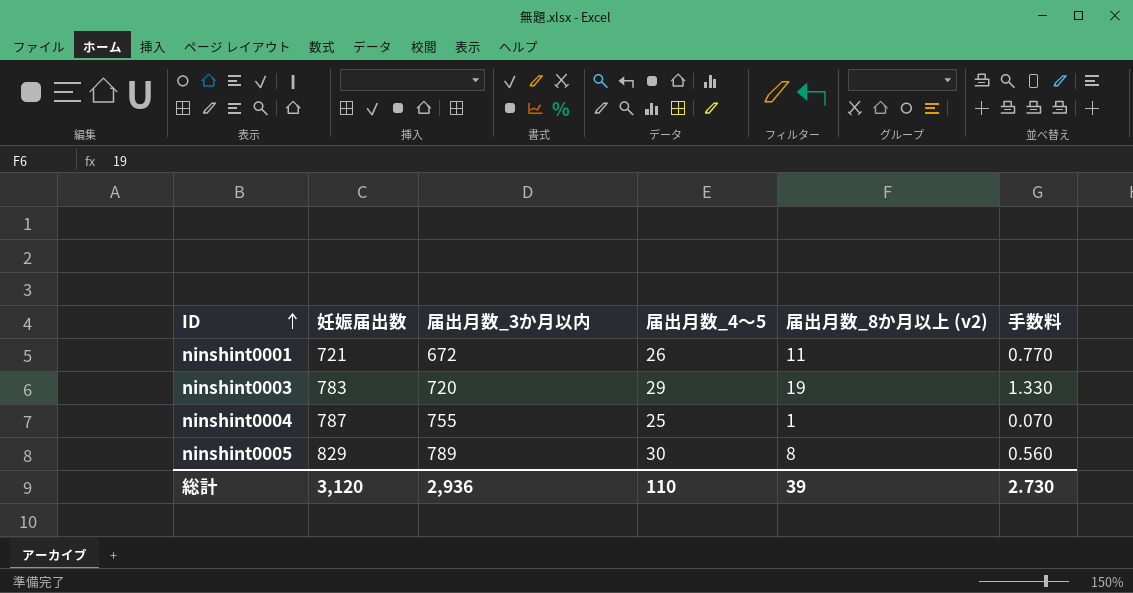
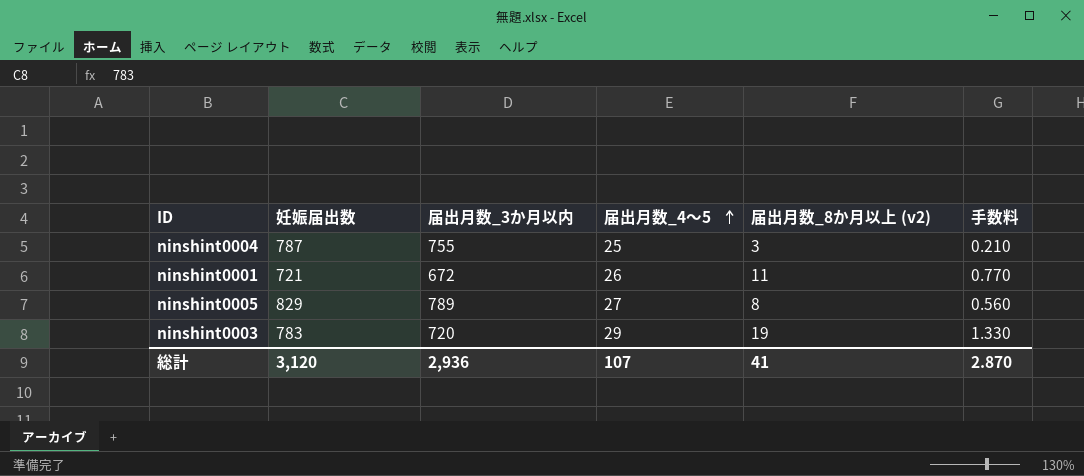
row order: ID ascending -> 届出月数_4～5 ascending
ninshint0004 | 届出月数_8か月以上 (v2): 1 -> 3
ninshint0004 | 手数料: 0.070 -> 0.210
ninshint0005 | 届出月数_4～5: 30 -> 27
総計 | 届出月数_4～5: 110 -> 107
総計 | 届出月数_8か月以上 (v2): 39 -> 41
総計 | 手数料: 2.730 -> 2.870

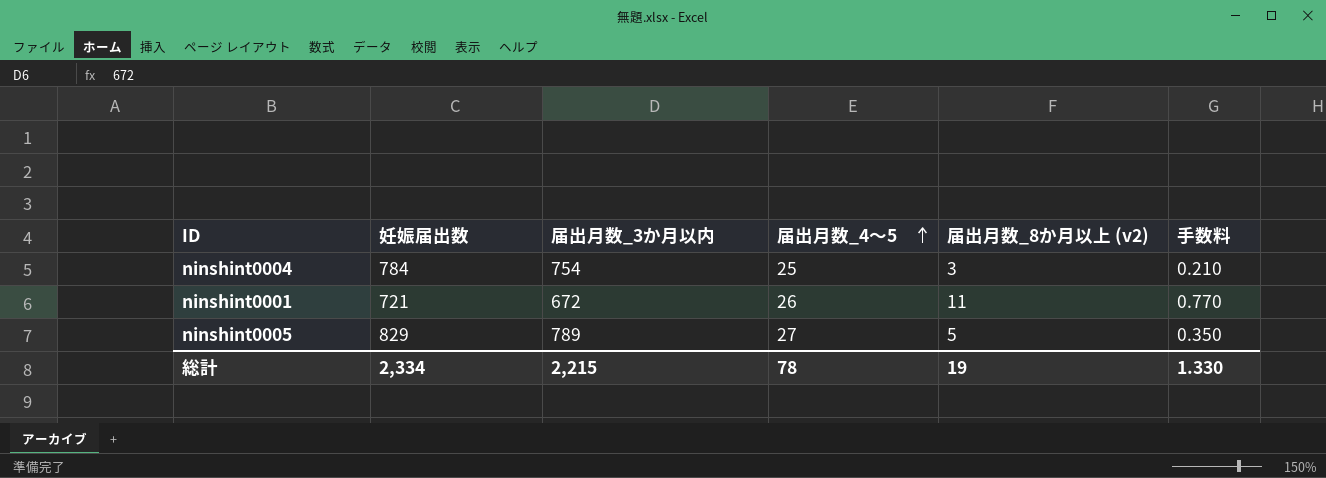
row ninshint0003: 783 | 720 | 29 | 19 | 1.330 -> none
ninshint0004 | 妊娠届出数: 787 -> 784
ninshint0004 | 届出月数_3か月以内: 755 -> 754
ninshint0005 | 届出月数_8か月以上 (v2): 8 -> 5
ninshint0005 | 手数料: 0.560 -> 0.350
総計 | 妊娠届出数: 3,120 -> 2,334
総計 | 届出月数_3か月以内: 2,936 -> 2,215
総計 | 届出月数_4～5: 107 -> 78
総計 | 届出月数_8か月以上 (v2): 41 -> 19
総計 | 手数料: 2.870 -> 1.330

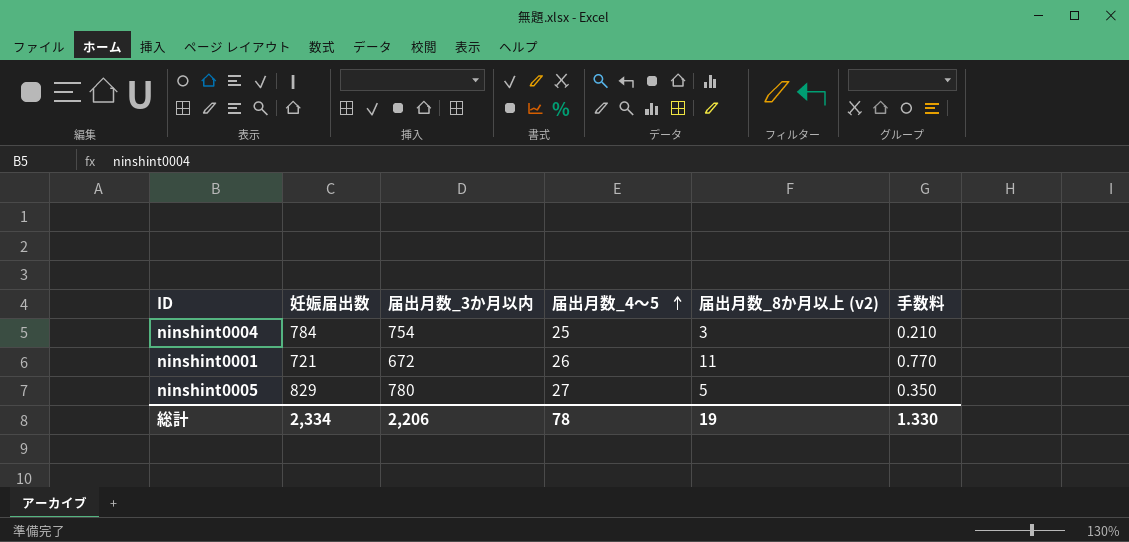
ninshint0005 | 届出月数_3か月以内: 789 -> 780
総計 | 届出月数_3か月以内: 2,215 -> 2,206

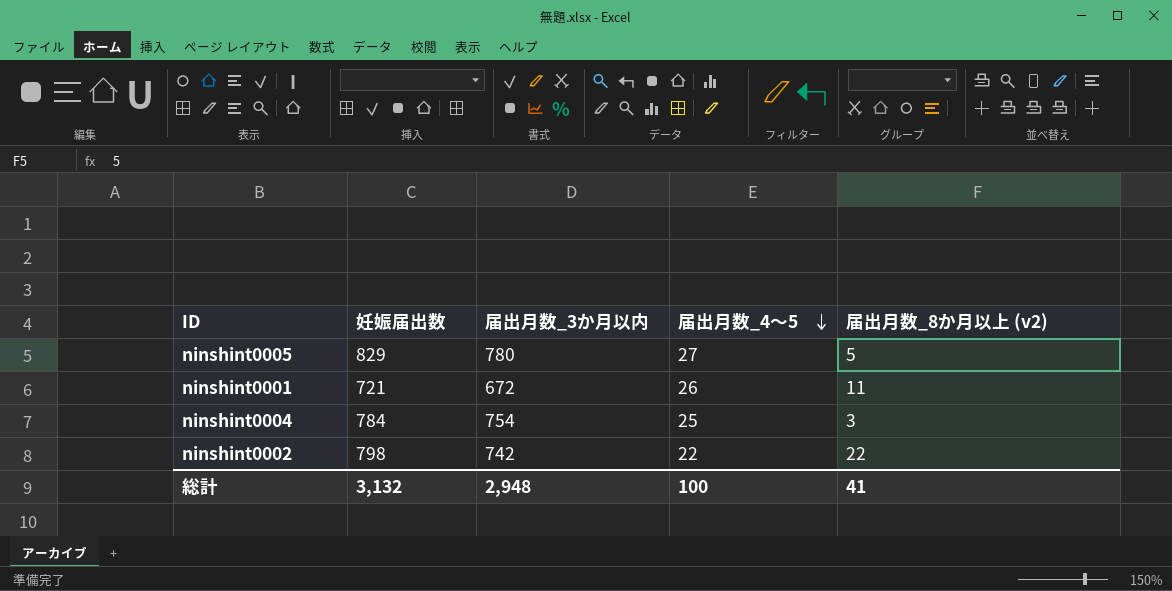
row order: 届出月数_4～5 ascending -> 届出月数_4～5 descending
column 手数料 | formula: [届出月数_8か月以上 (v2)] * 0.07 -> none
row ninshint0002: none -> 798 | 742 | 22 | 22
総計 | 妊娠届出数: 2,334 -> 3,132
総計 | 届出月数_3か月以内: 2,206 -> 2,948
総計 | 届出月数_4～5: 78 -> 100
総計 | 届出月数_8か月以上 (v2): 19 -> 41

